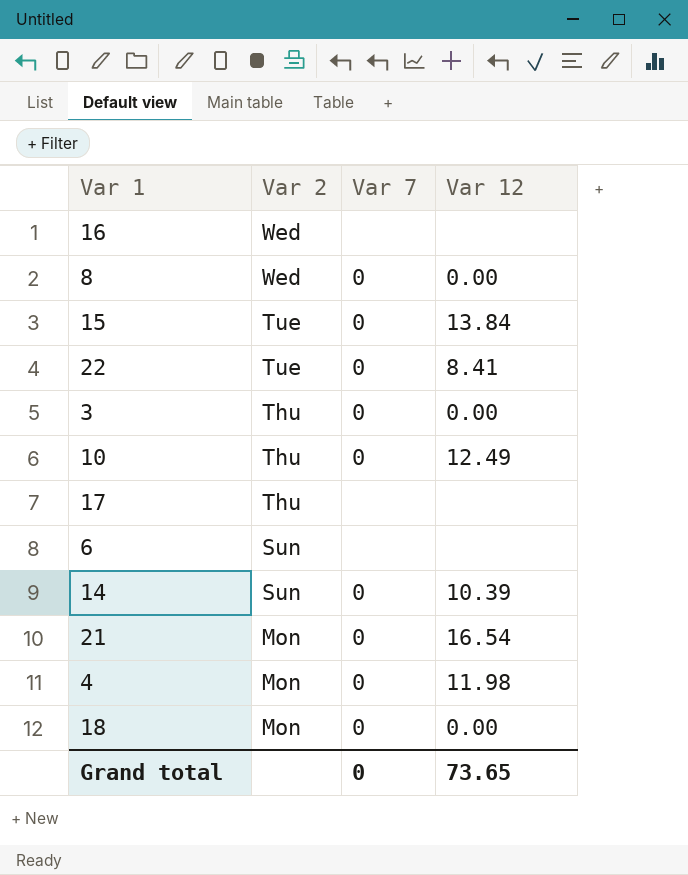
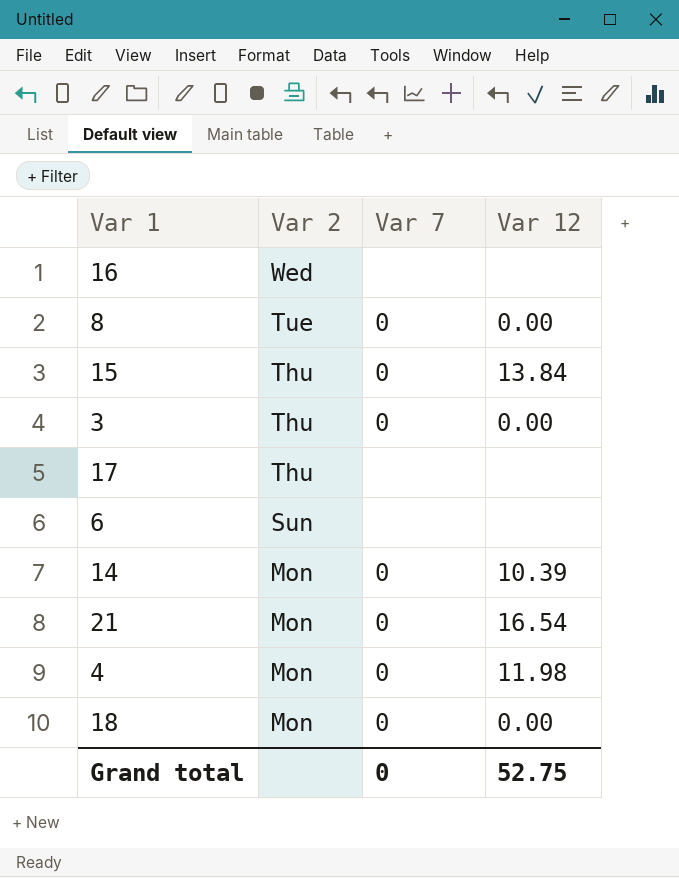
row 22: Tue | 0 | 8.41 -> none
row 10: Thu | 0 | 12.49 -> none
8 | Var 2: Wed -> Tue
15 | Var 2: Tue -> Thu
14 | Var 2: Sun -> Mon
Grand total | Var 12: 73.65 -> 52.75

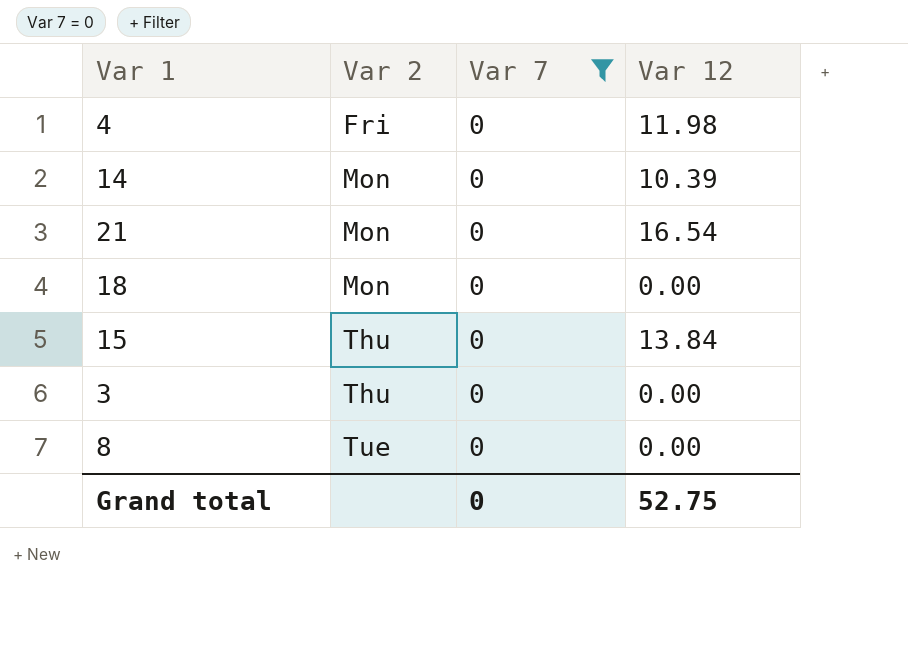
filter: none -> Var 7 = 0
row order: Var 2 descending -> Var 2 ascending
4 | Var 2: Mon -> Fri

